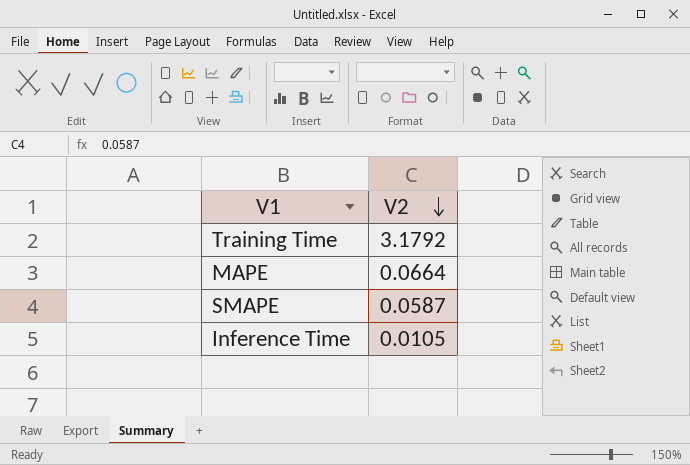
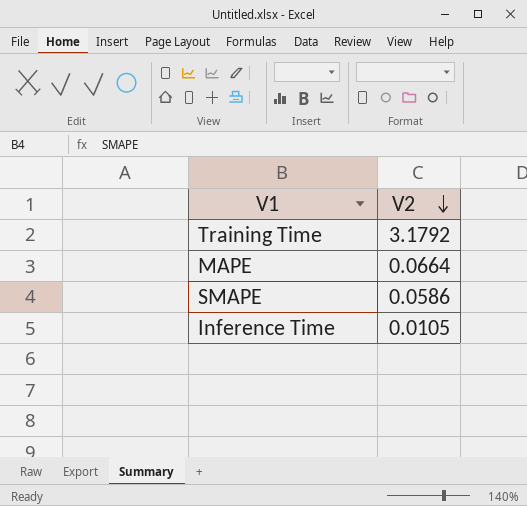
SMAPE | V2: 0.0587 -> 0.0586

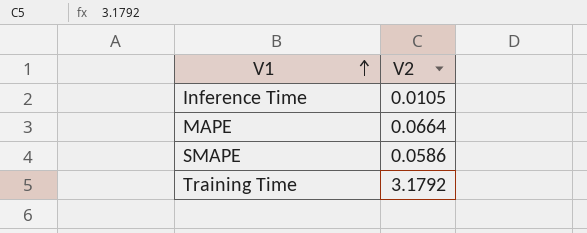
row order: V2 descending -> V1 ascending

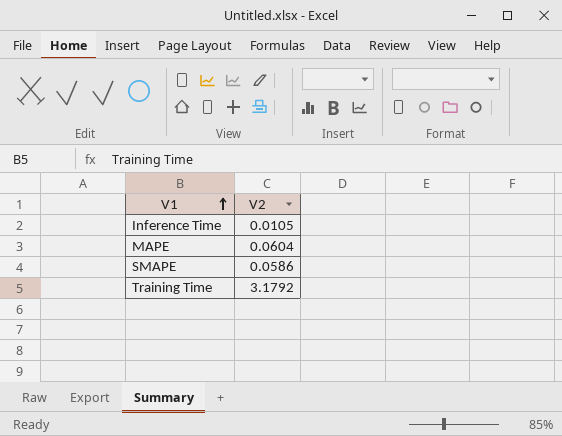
MAPE | V2: 0.0664 -> 0.0604

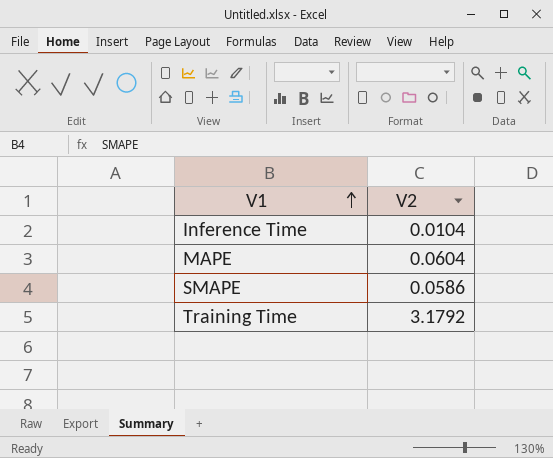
Inference Time | V2: 0.0105 -> 0.0104

